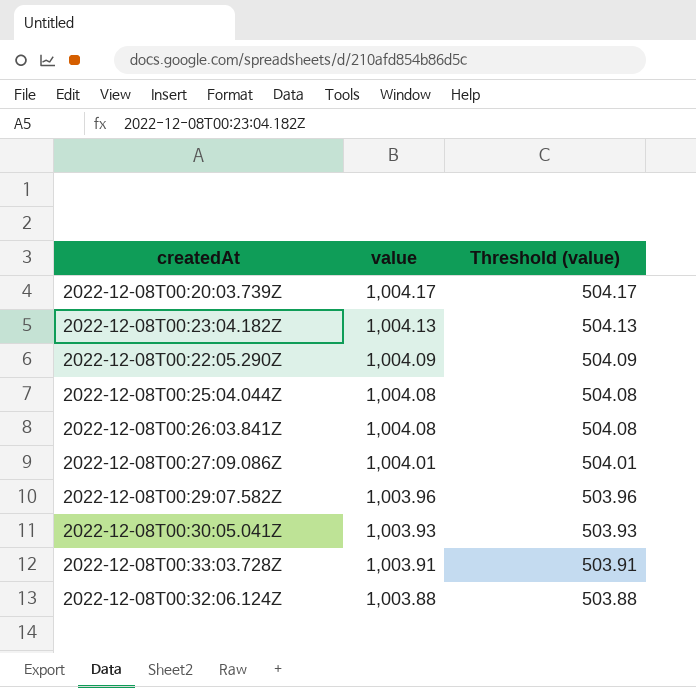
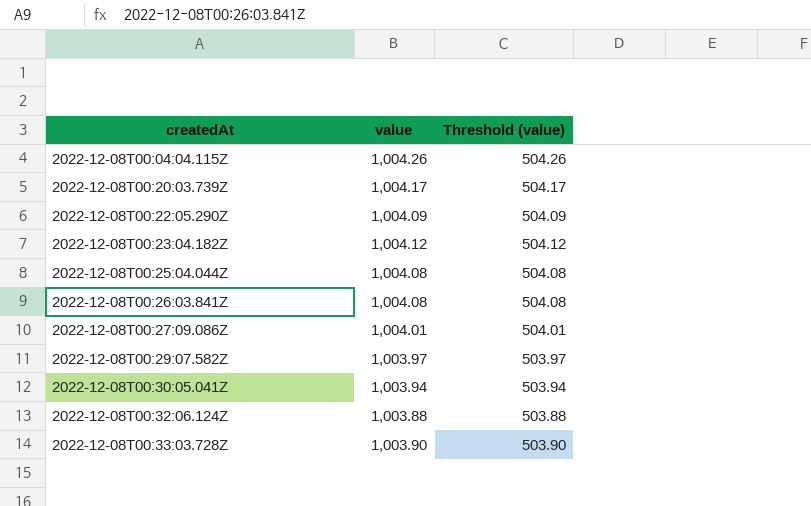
row order: value descending -> createdAt ascending
row 2022-12-08T00:04:04.115Z: none -> 1,004.26 | 504.26
2022-12-08T00:23:04.182Z | value: 1,004.13 -> 1,004.12
2022-12-08T00:23:04.182Z | Threshold (value): 504.13 -> 504.12
2022-12-08T00:29:07.582Z | value: 1,003.96 -> 1,003.97
2022-12-08T00:29:07.582Z | Threshold (value): 503.96 -> 503.97
2022-12-08T00:30:05.041Z | value: 1,003.93 -> 1,003.94
2022-12-08T00:30:05.041Z | Threshold (value): 503.93 -> 503.94
2022-12-08T00:33:03.728Z | value: 1,003.91 -> 1,003.90
2022-12-08T00:33:03.728Z | Threshold (value): 503.91 -> 503.90

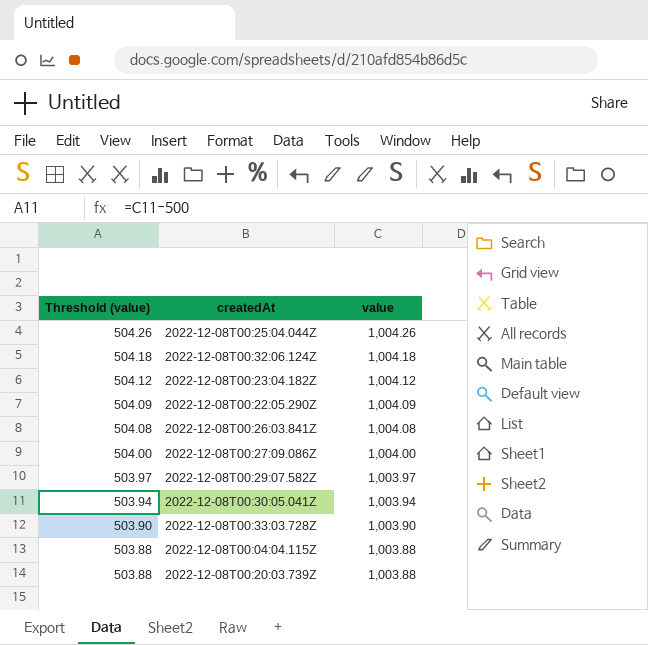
row order: createdAt ascending -> Threshold (value) descending
column Threshold (value) | position: 3 -> 1
2022-12-08T00:25:04.044Z | Threshold (value): 504.08 -> 504.26
2022-12-08T00:25:04.044Z | value: 1,004.08 -> 1,004.26
2022-12-08T00:32:06.124Z | Threshold (value): 503.88 -> 504.18
2022-12-08T00:32:06.124Z | value: 1,003.88 -> 1,004.18
2022-12-08T00:27:09.086Z | Threshold (value): 504.01 -> 504.00
2022-12-08T00:27:09.086Z | value: 1,004.01 -> 1,004.00
2022-12-08T00:04:04.115Z | Threshold (value): 504.26 -> 503.88
2022-12-08T00:04:04.115Z | value: 1,004.26 -> 1,003.88
2022-12-08T00:20:03.739Z | Threshold (value): 504.17 -> 503.88
2022-12-08T00:20:03.739Z | value: 1,004.17 -> 1,003.88

